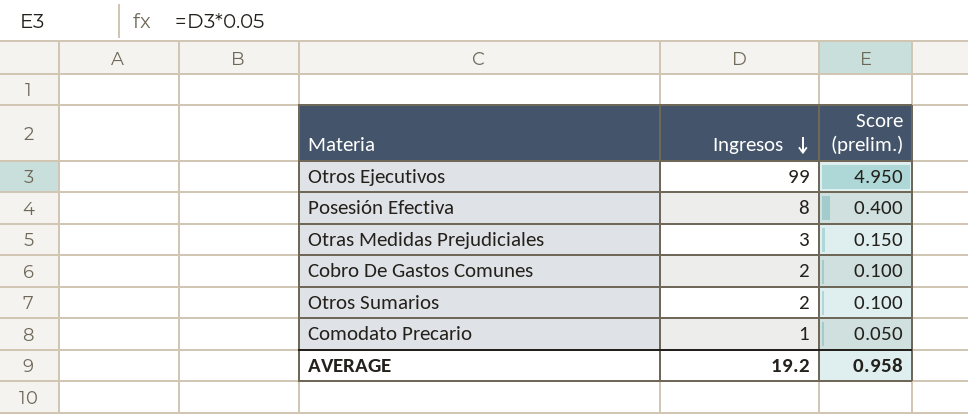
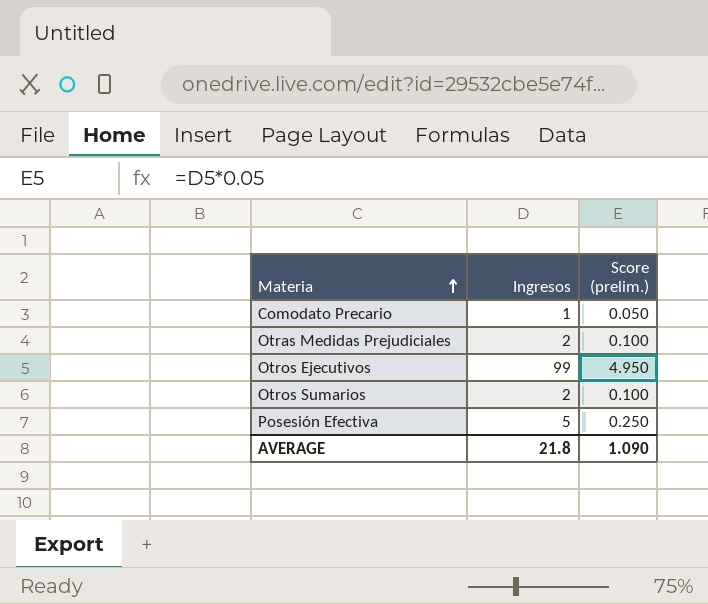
row order: Ingresos descending -> Materia ascending
row Cobro De Gastos Comunes: 2 | 0.100 -> none
Otras Medidas Prejudiciales | Ingresos: 3 -> 2
Otras Medidas Prejudiciales | Score (prelim.): 0.150 -> 0.100
Posesión Efectiva | Ingresos: 8 -> 5
Posesión Efectiva | Score (prelim.): 0.400 -> 0.250
AVERAGE | Ingresos: 19.2 -> 21.8
AVERAGE | Score (prelim.): 0.958 -> 1.090

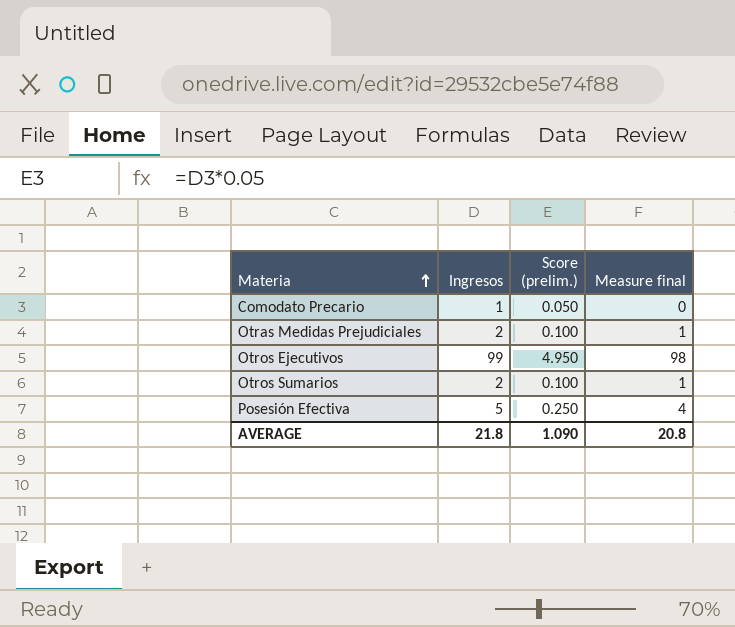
column Measure final | formula: none -> [Ingresos] - 1

